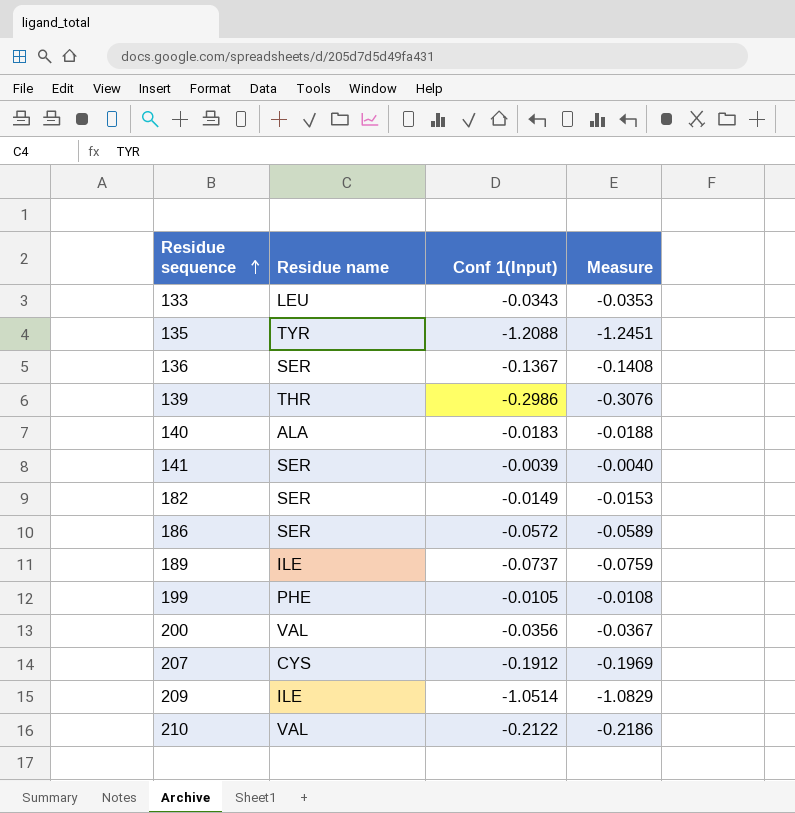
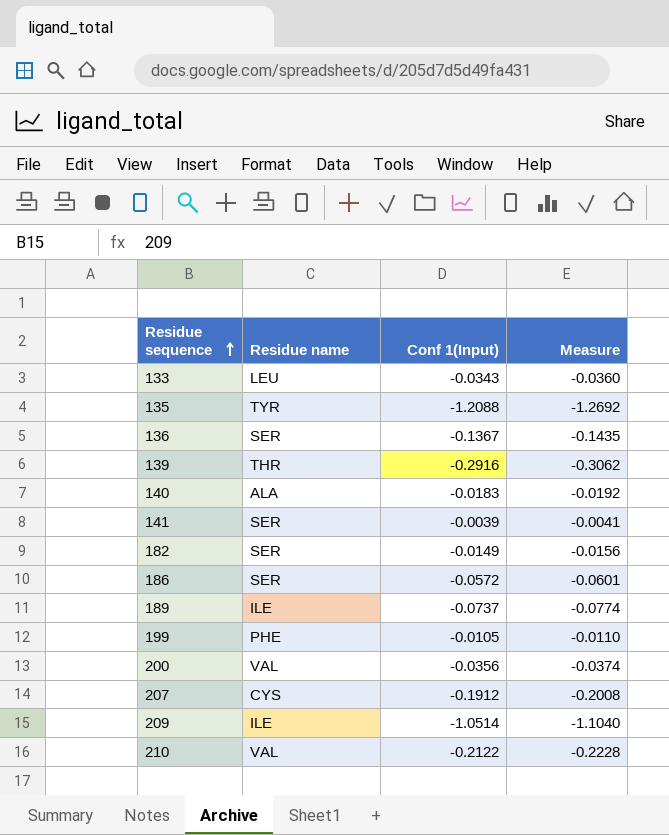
column Measure | formula: [Conf 1(Input)] * 1.03 -> [Conf 1(Input)] * 1.05
139 | Conf 1(Input): -0.2986 -> -0.2916

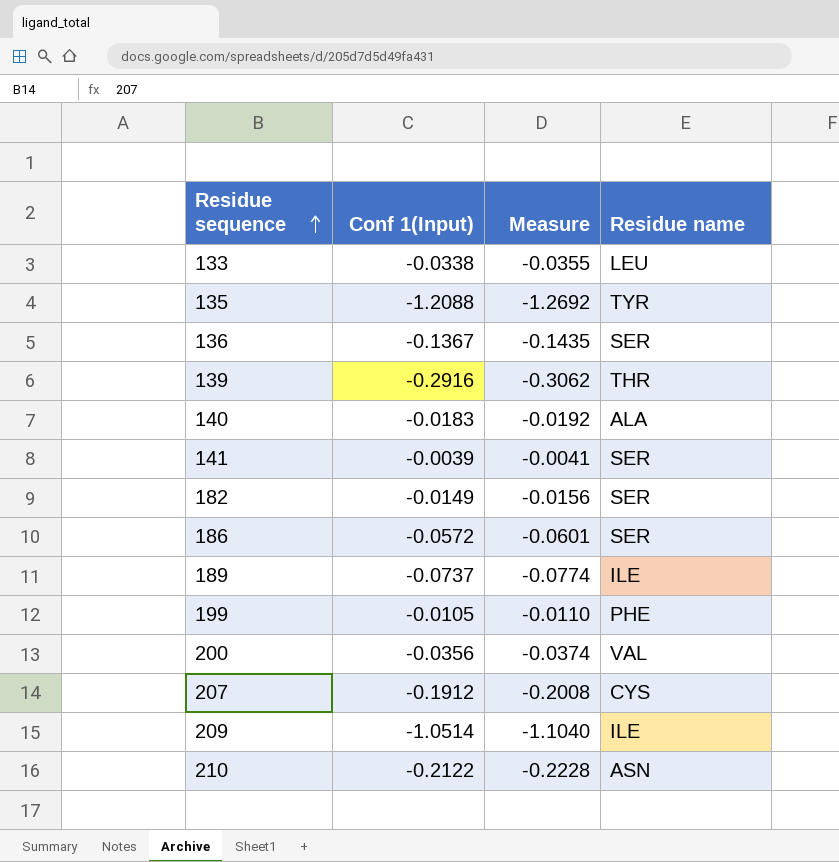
column Residue name | position: 2 -> 4
133 | Conf 1(Input): -0.0343 -> -0.0338
133 | Measure: -0.0360 -> -0.0355
210 | Residue name: VAL -> ASN

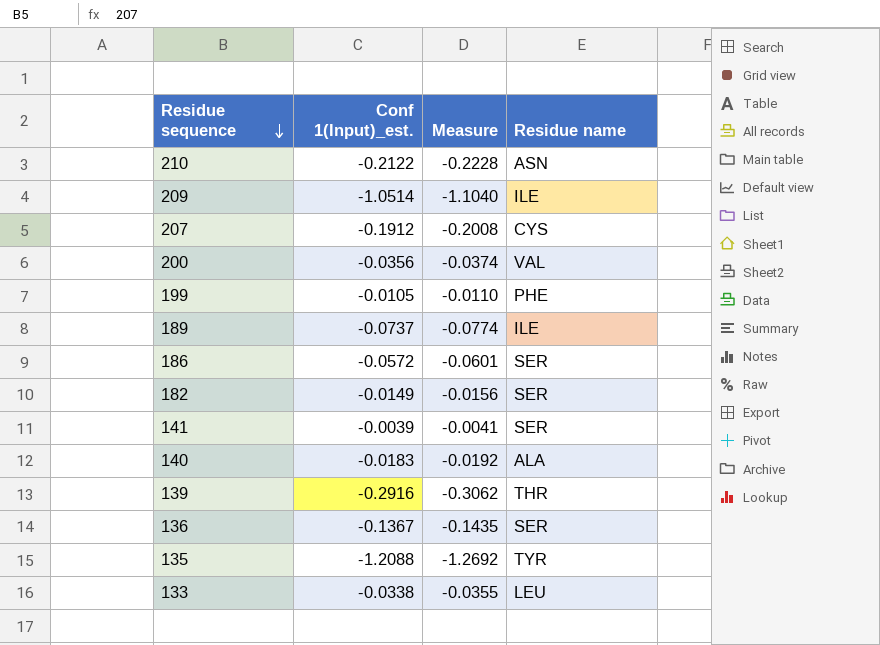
row order: Residue sequence ascending -> Residue sequence descending
column name: Conf 1(Input) -> Conf 1(Input)_est.

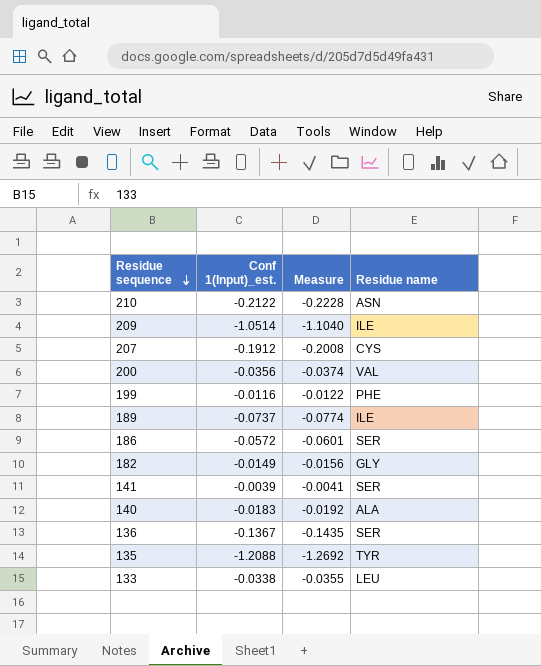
row 139: -0.2916 | -0.3062 | THR -> none
199 | Conf 1(Input)_est.: -0.0105 -> -0.0116
199 | Measure: -0.0110 -> -0.0122
182 | Residue name: SER -> GLY

